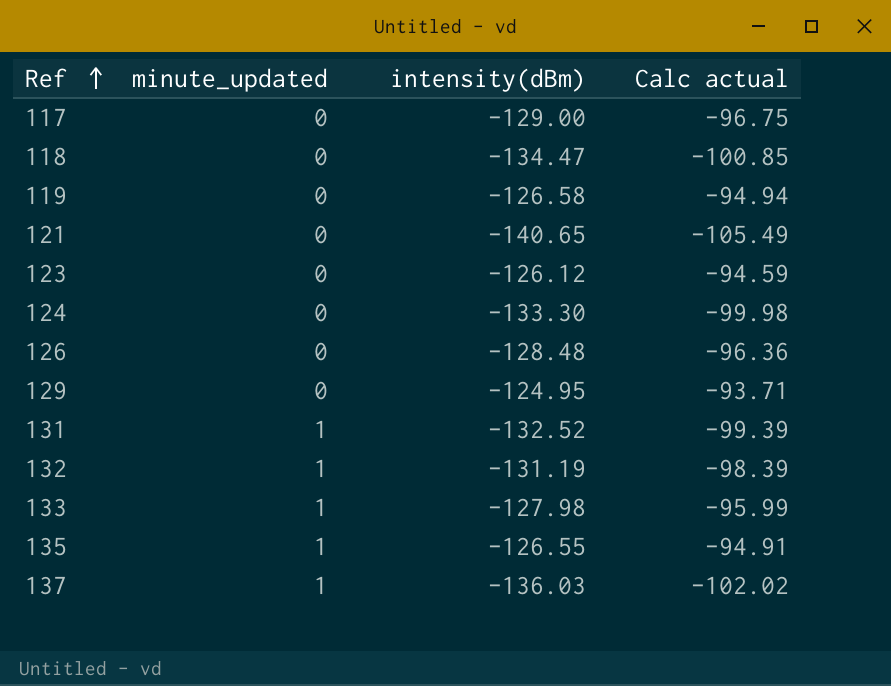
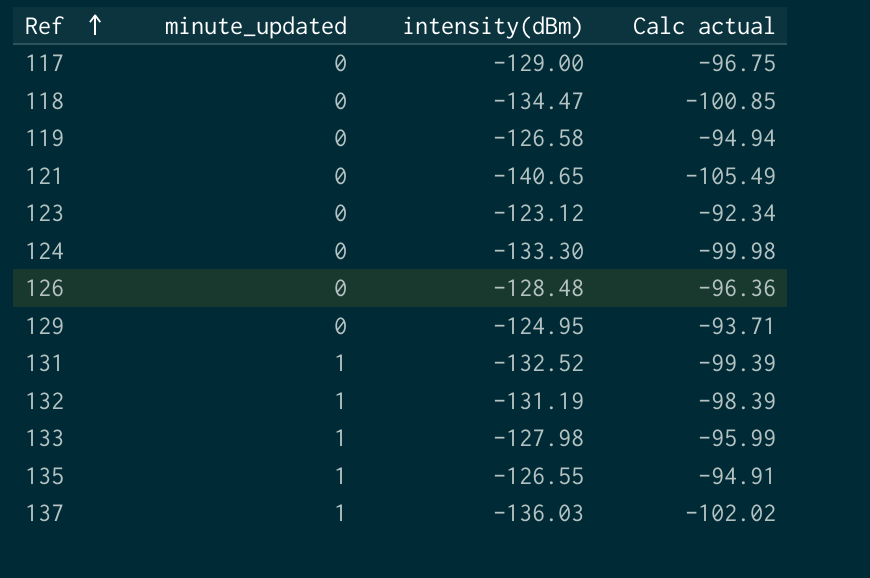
123 | intensity(dBm): -126.12 -> -123.12
123 | Calc actual: -94.59 -> -92.34

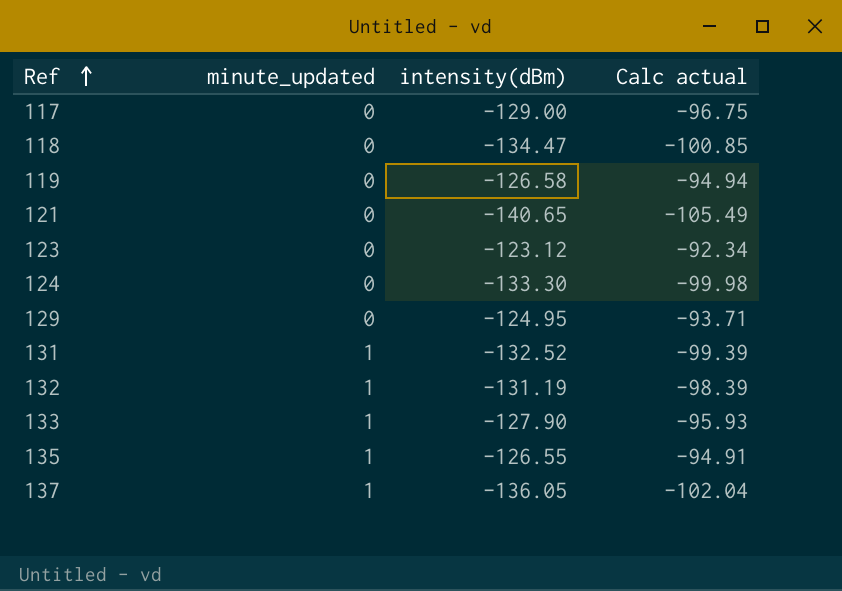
row 126: 0 | -128.48 | -96.36 -> none
133 | intensity(dBm): -127.98 -> -127.90
133 | Calc actual: -95.99 -> -95.93
137 | intensity(dBm): -136.03 -> -136.05
137 | Calc actual: -102.02 -> -102.04

